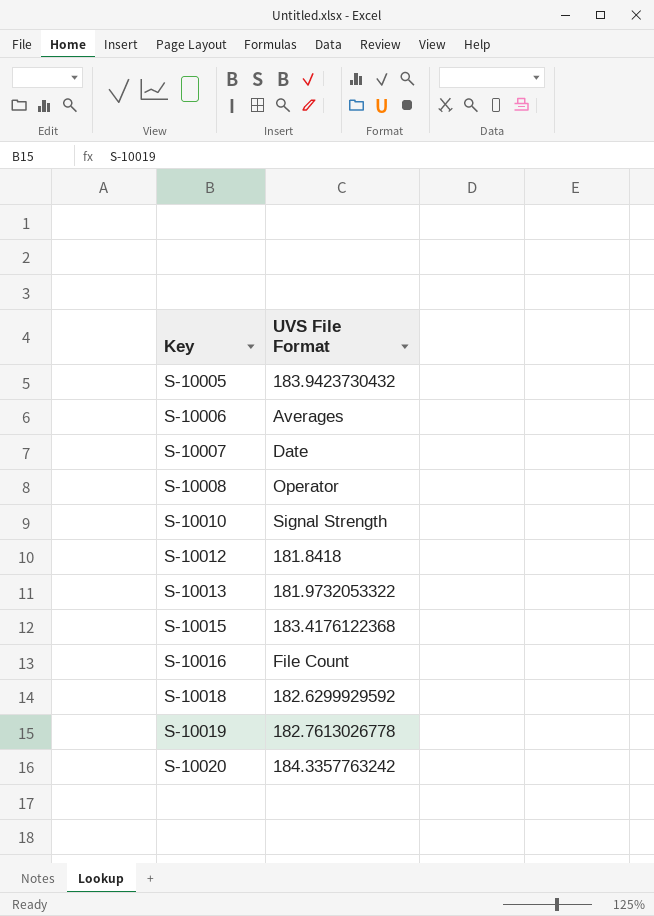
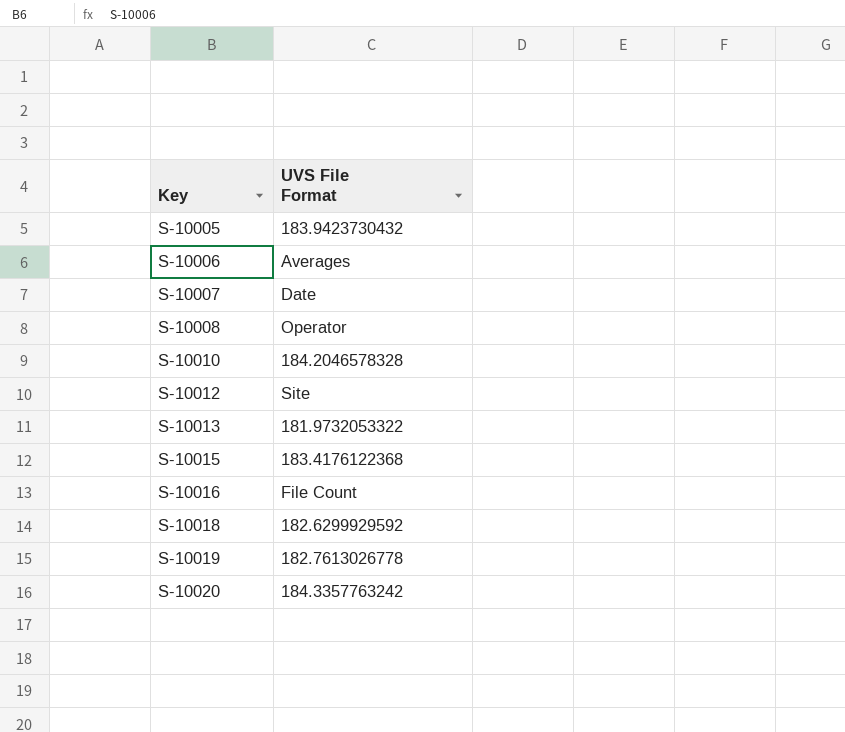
S-10010 | UVS File Format: Signal Strength -> 184.2046578328
S-10012 | UVS File Format: 181.8418 -> Site

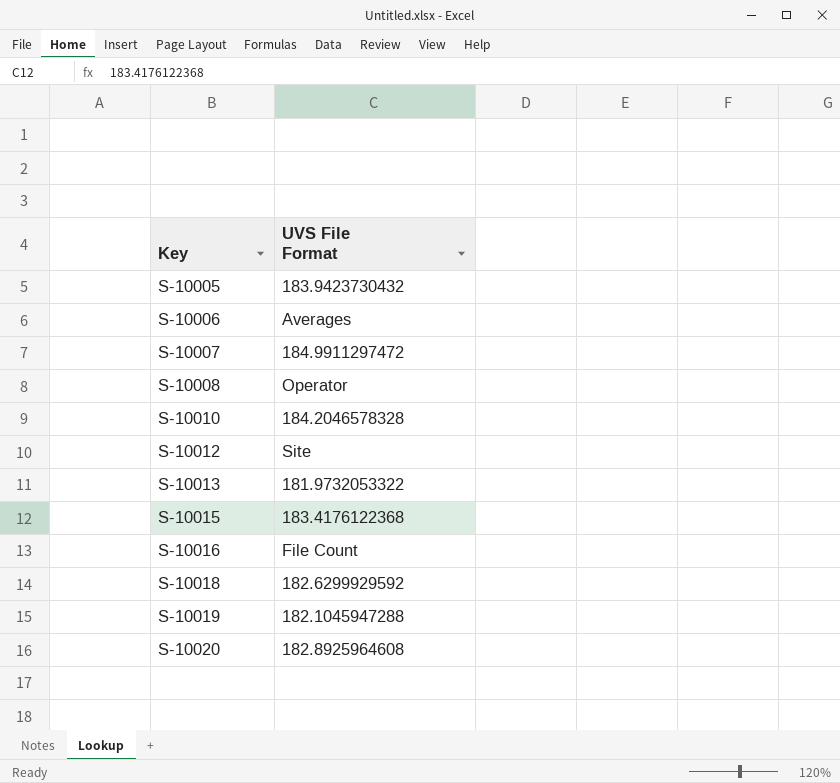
S-10007 | UVS File Format: Date -> 184.9911297472
S-10019 | UVS File Format: 182.7613026778 -> 182.1045947288
S-10020 | UVS File Format: 184.3357763242 -> 182.8925964608

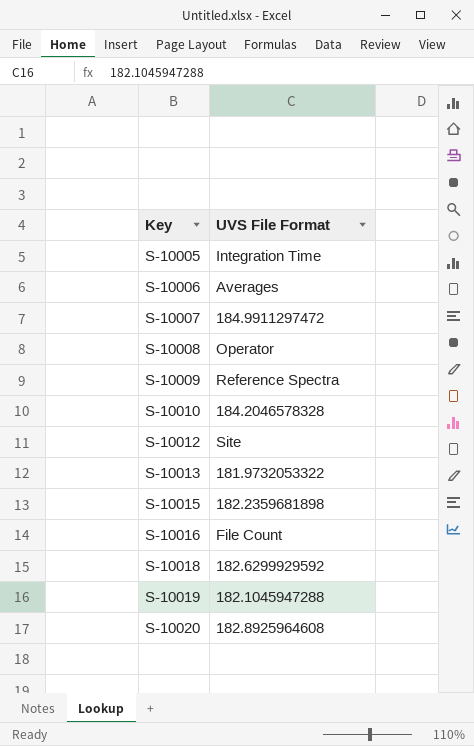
S-10005 | UVS File Format: 183.9423730432 -> Integration Time
row S-10009: none -> Reference Spectra
S-10015 | UVS File Format: 183.4176122368 -> 182.2359681898

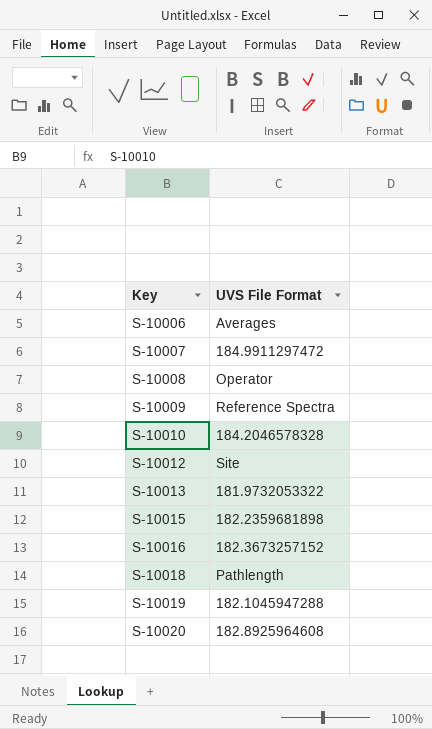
row S-10005: Integration Time -> none
S-10016 | UVS File Format: File Count -> 182.3673257152
S-10018 | UVS File Format: 182.6299929592 -> Pathlength

